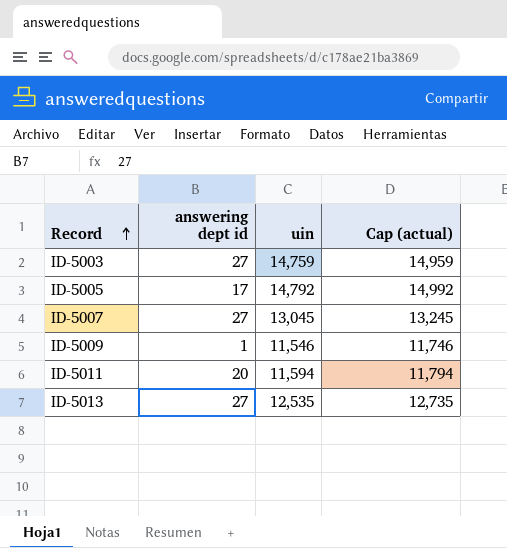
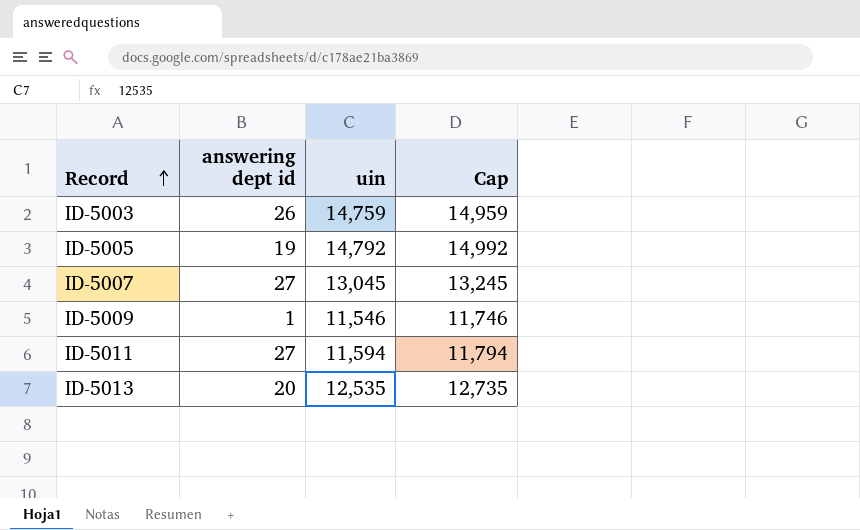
column name: Cap (actual) -> Cap
ID-5003 | answering dept id: 27 -> 26
ID-5005 | answering dept id: 17 -> 19
ID-5011 | answering dept id: 20 -> 27
ID-5013 | answering dept id: 27 -> 20

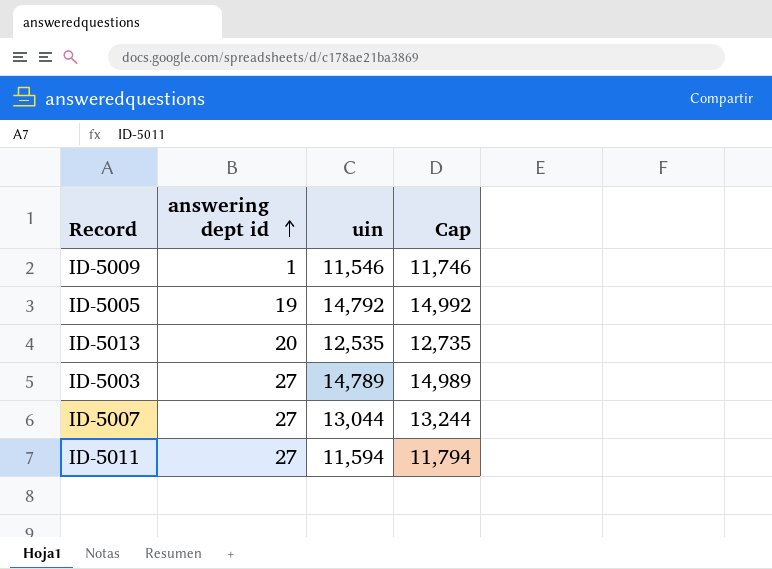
row order: Record ascending -> answering dept id ascending
ID-5003 | answering dept id: 26 -> 27
ID-5003 | uin: 14,759 -> 14,789
ID-5003 | Cap: 14,959 -> 14,989
ID-5007 | uin: 13,045 -> 13,044
ID-5007 | Cap: 13,245 -> 13,244

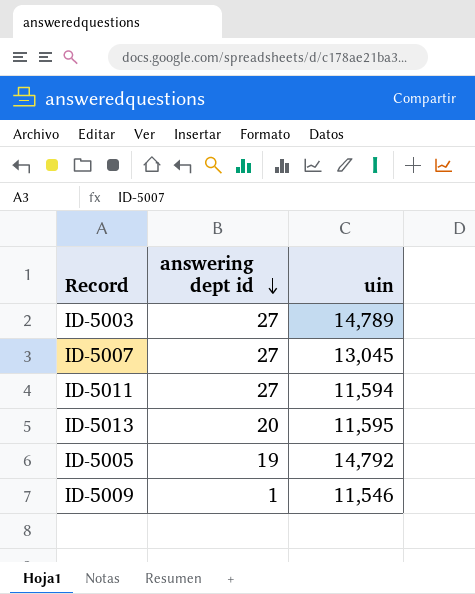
row order: answering dept id ascending -> answering dept id descending
column Cap | formula: [uin] + 200 -> none
ID-5007 | uin: 13,044 -> 13,045
ID-5013 | uin: 12,535 -> 11,595

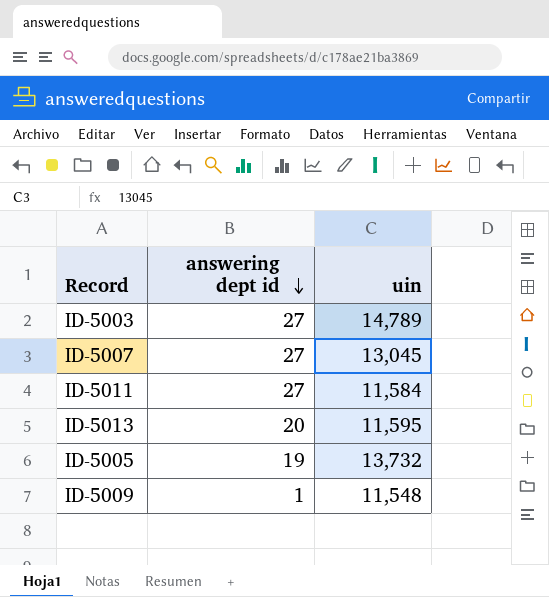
ID-5011 | uin: 11,594 -> 11,584
ID-5005 | uin: 14,792 -> 13,732
ID-5009 | uin: 11,546 -> 11,548

